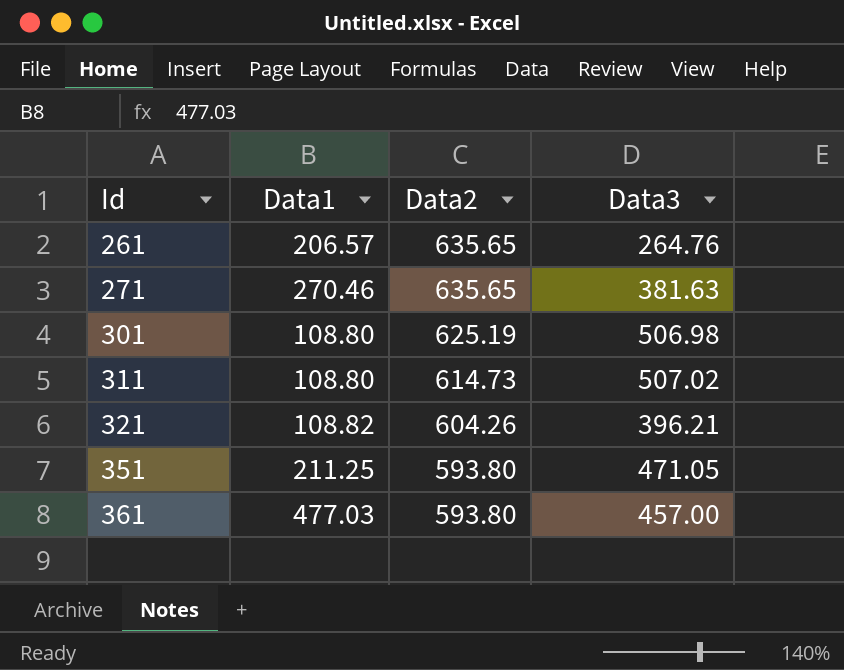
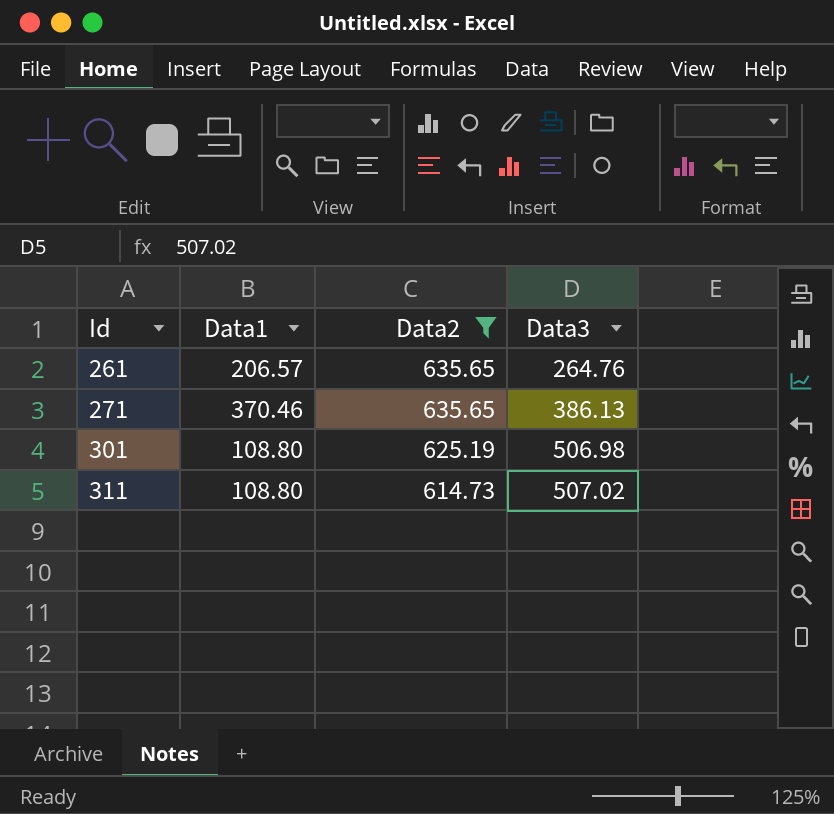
filter: none -> Data2 >= 614.73
271 | Data1: 270.46 -> 370.46
271 | Data3: 381.63 -> 386.13

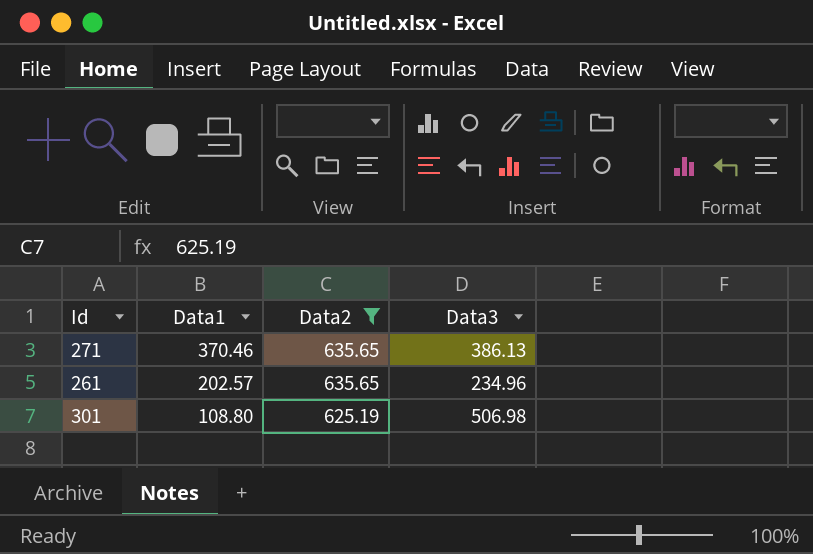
row order: Id ascending -> Data1 descending
row 311: 108.80 | 614.73 | 507.02 -> none
261 | Data1: 206.57 -> 202.57
261 | Data3: 264.76 -> 234.96

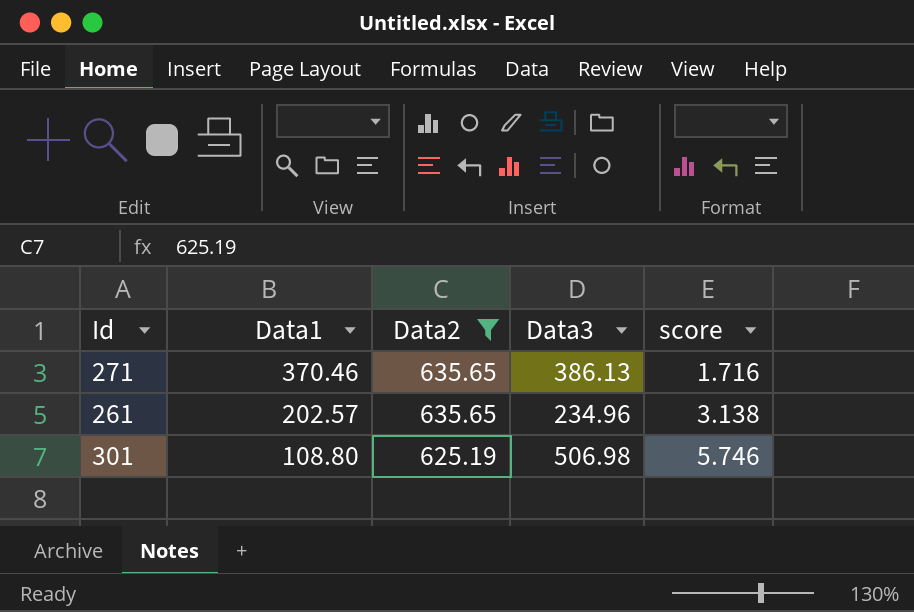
column score | formula: none -> [Data2] / [Data1]

